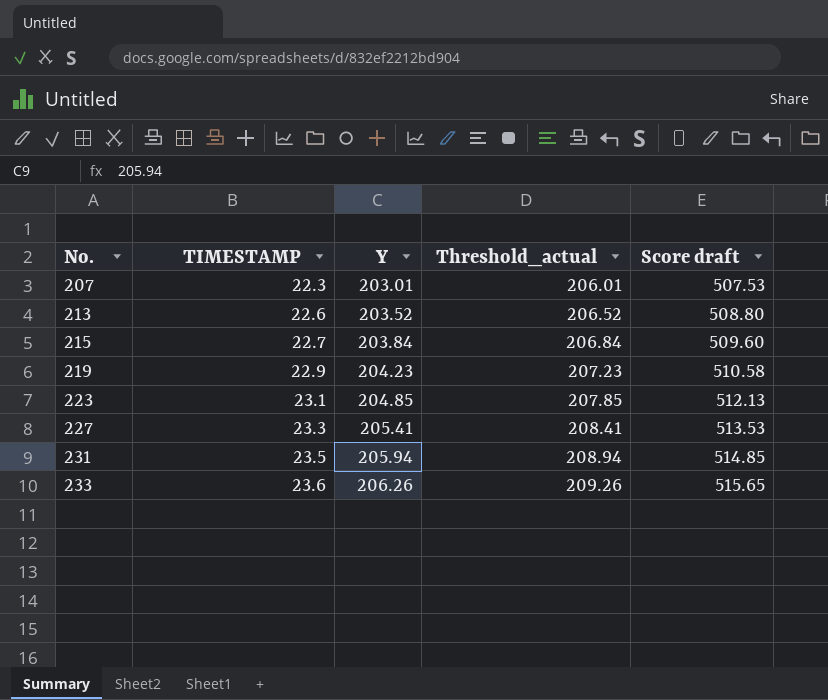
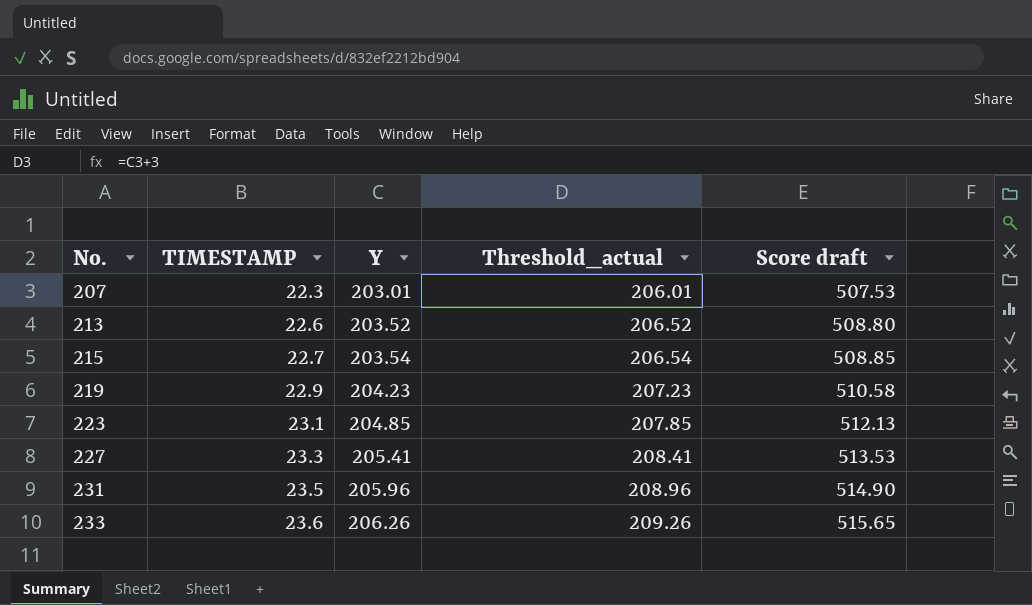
215 | Y: 203.84 -> 203.54
215 | Threshold_actual: 206.84 -> 206.54
215 | Score draft: 509.60 -> 508.85
231 | Y: 205.94 -> 205.96
231 | Threshold_actual: 208.94 -> 208.96
231 | Score draft: 514.85 -> 514.90

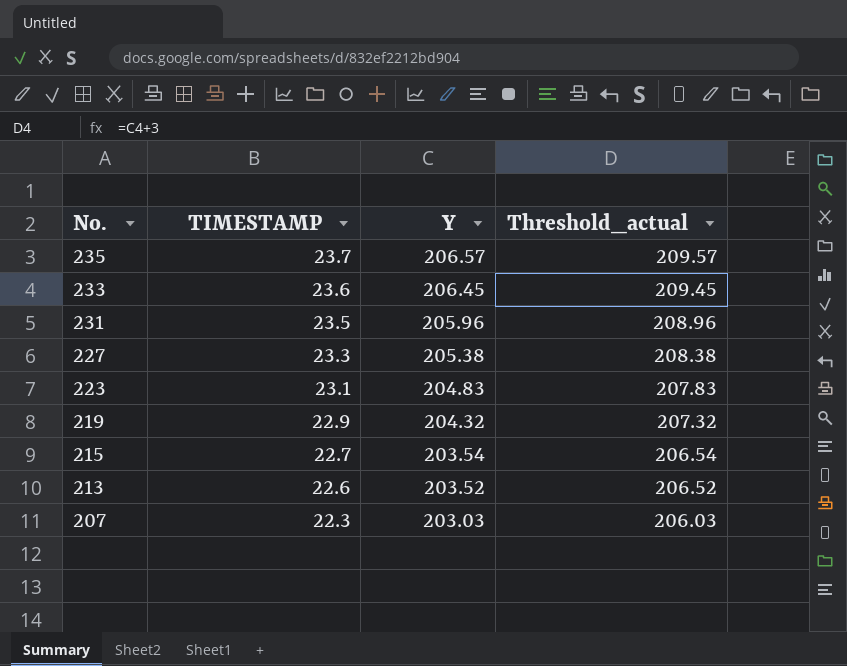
row order: No. ascending -> No. descending
column Score draft | formula: [Y] * 2.5 -> none
row 235: none -> 23.7 | 206.57 | 209.57
233 | Y: 206.26 -> 206.45
233 | Threshold_actual: 209.26 -> 209.45
227 | Y: 205.41 -> 205.38
227 | Threshold_actual: 208.41 -> 208.38
223 | Y: 204.85 -> 204.83
223 | Threshold_actual: 207.85 -> 207.83
219 | Y: 204.23 -> 204.32
219 | Threshold_actual: 207.23 -> 207.32
207 | Y: 203.01 -> 203.03
207 | Threshold_actual: 206.01 -> 206.03

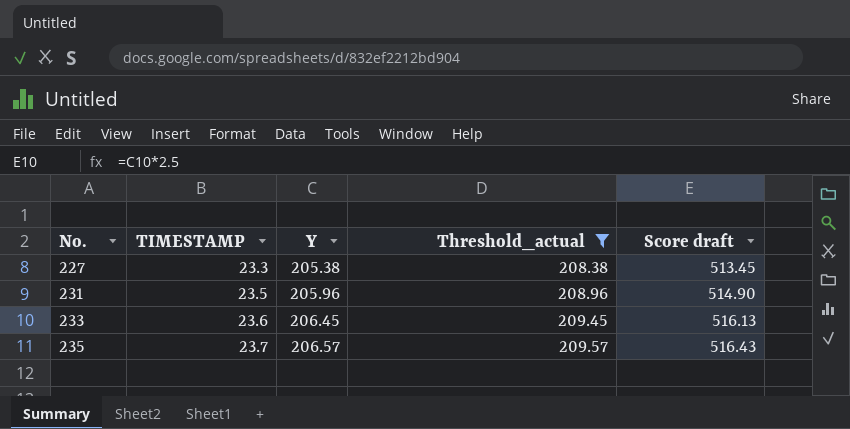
filter: none -> Threshold_actual >= 208.38
row order: No. descending -> No. ascending
column Score draft | formula: none -> [Y] * 2.5

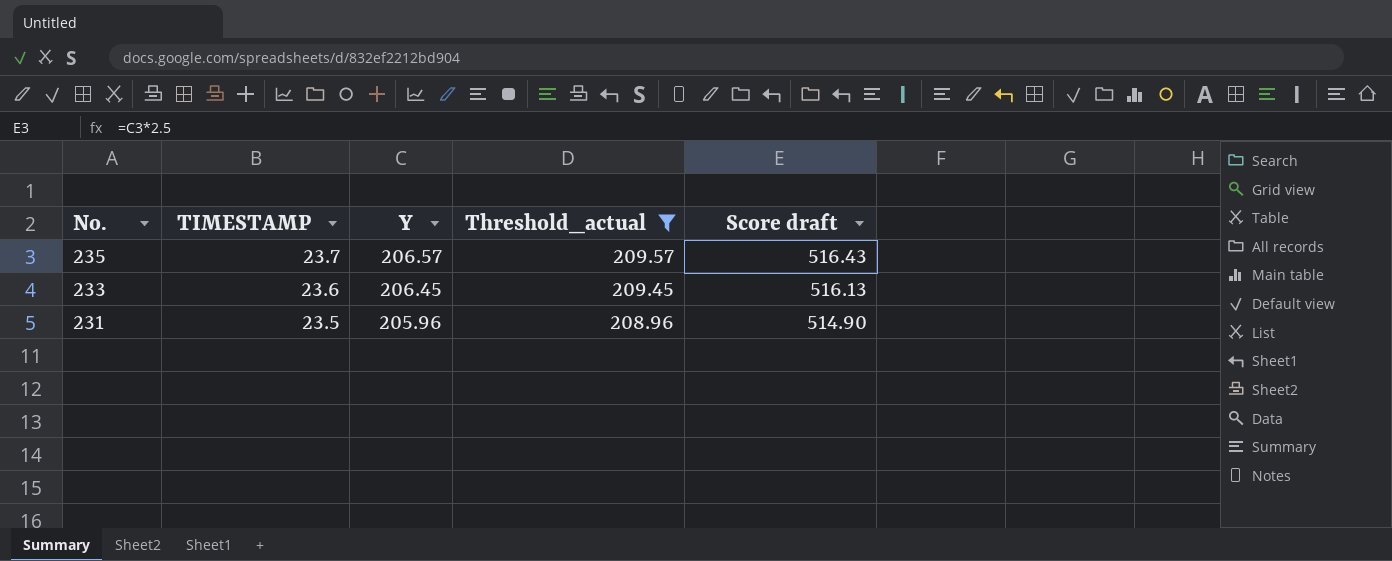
row order: No. ascending -> No. descending
row 227: 23.3 | 205.38 | 208.38 | 513.45 -> none

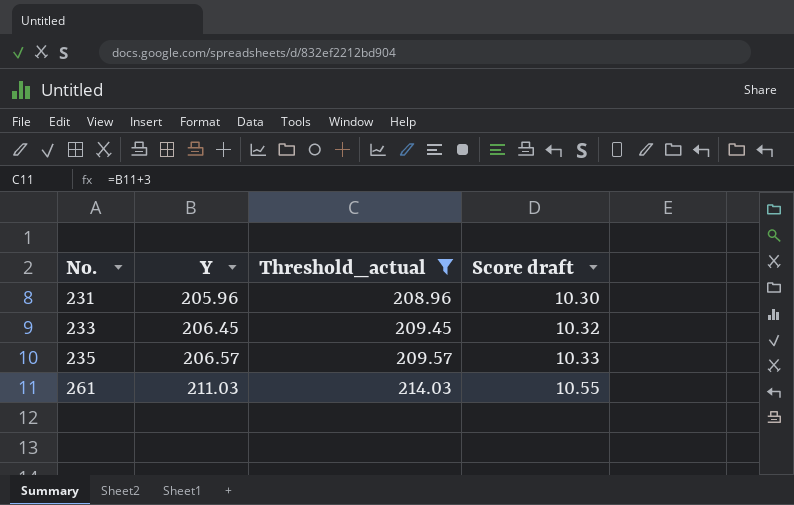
row order: No. descending -> No. ascending
column TIMESTAMP | position: 2 -> none
column Score draft | formula: [Y] * 2.5 -> [Y] * 0.05
row 261: none -> 211.03 | 214.03 | 10.55

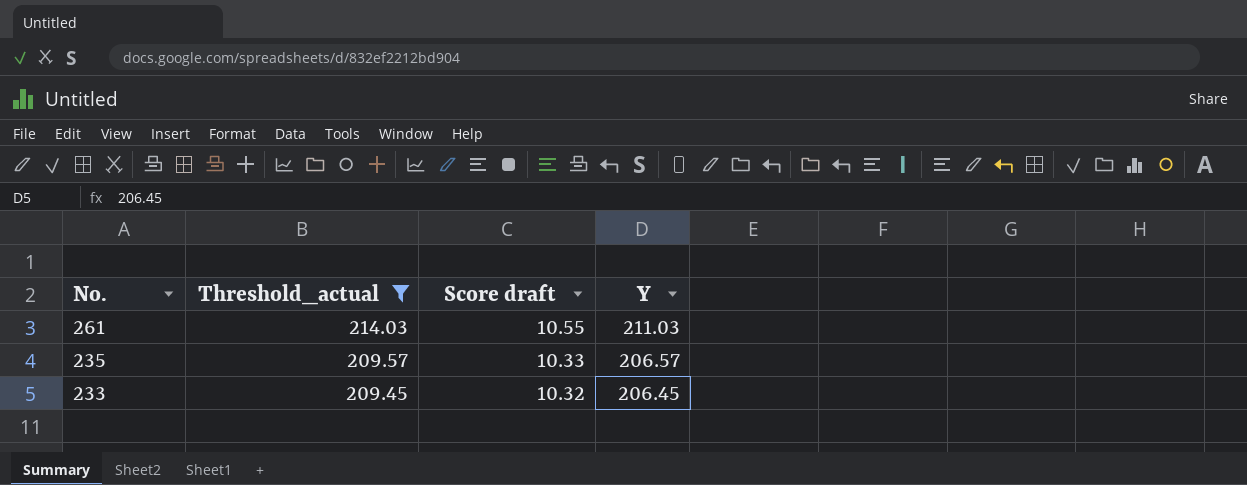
row order: No. ascending -> No. descending
column Y | position: 2 -> 4
row 231: 205.96 | 208.96 | 10.30 -> none

